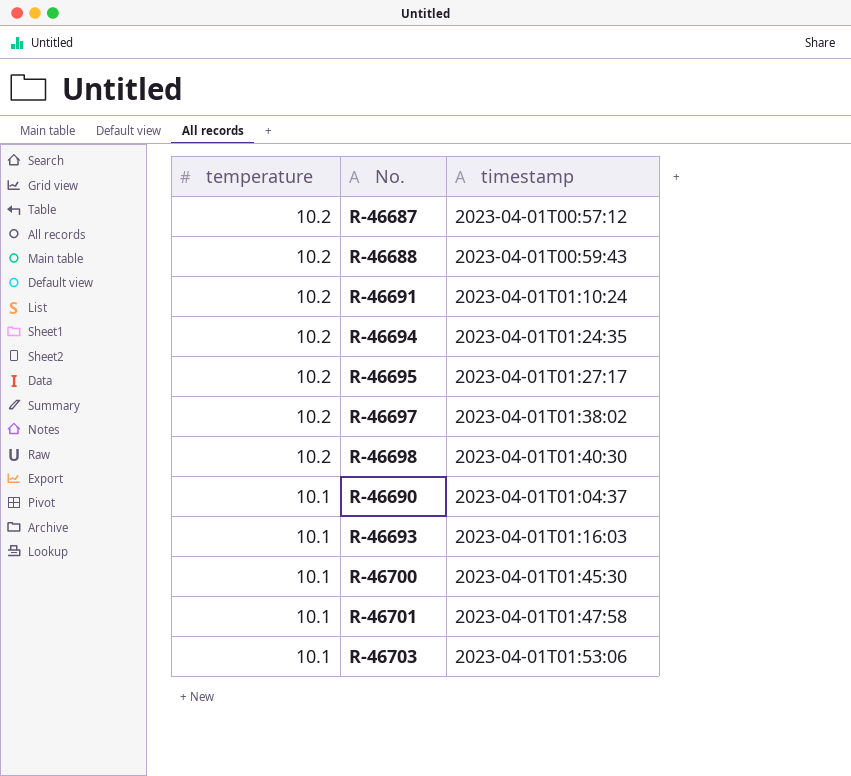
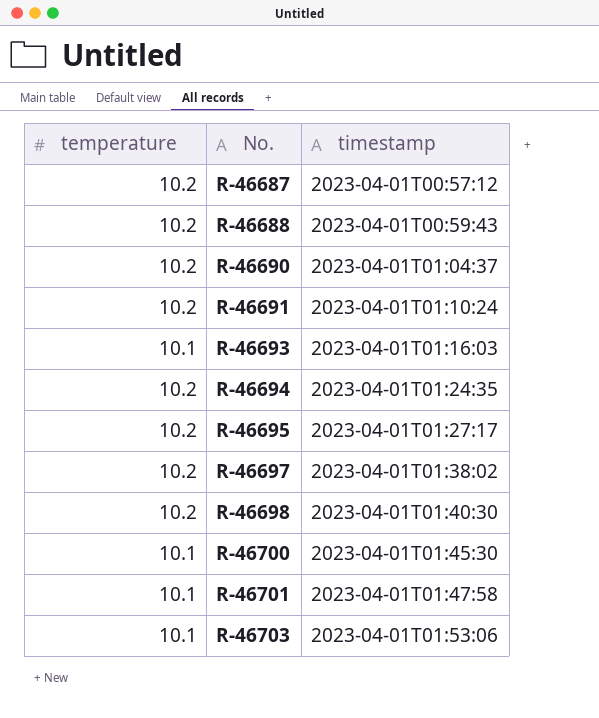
row order: temperature descending -> No. ascending
R-46690 | temperature: 10.1 -> 10.2

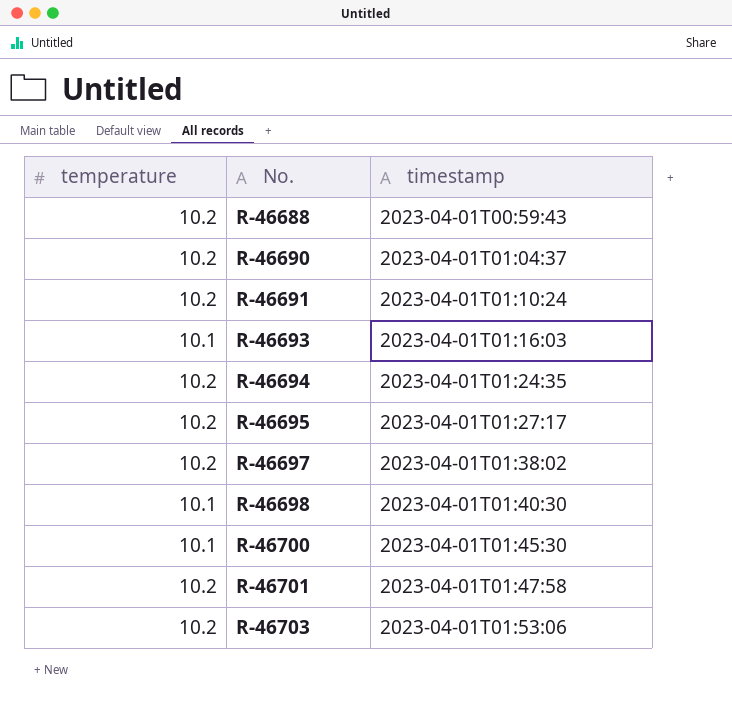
row R-46687: 10.2 | 2023-04-01T00:57:12 -> none
R-46698 | temperature: 10.2 -> 10.1
R-46701 | temperature: 10.1 -> 10.2
R-46703 | temperature: 10.1 -> 10.2

